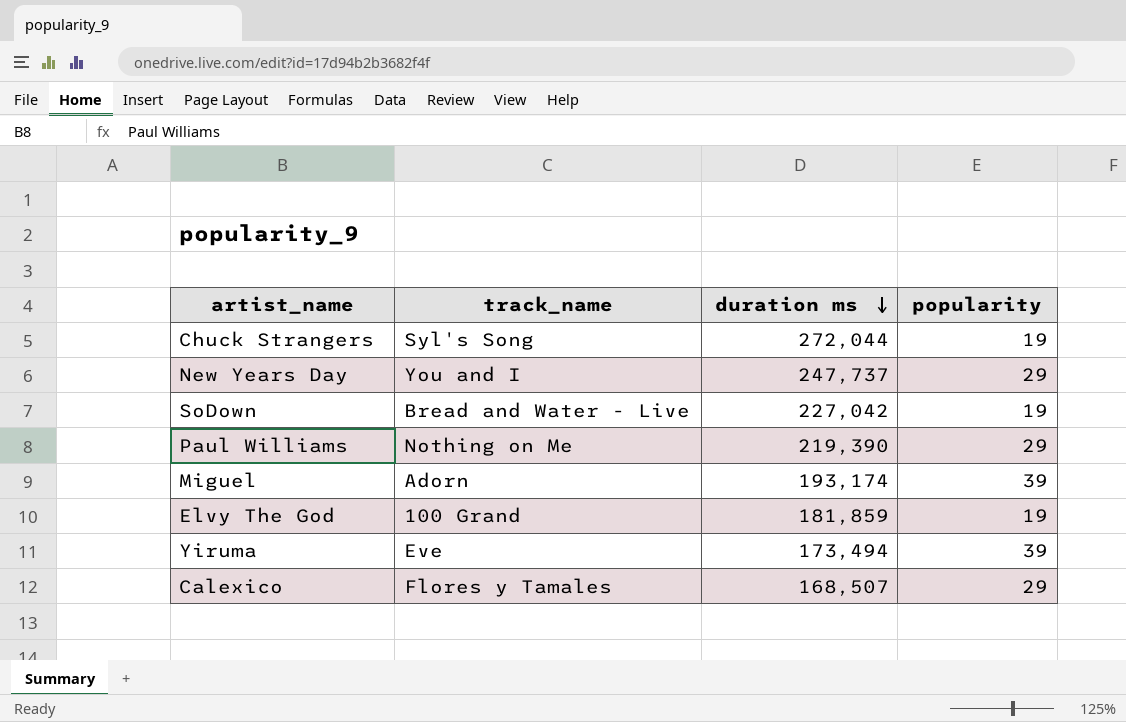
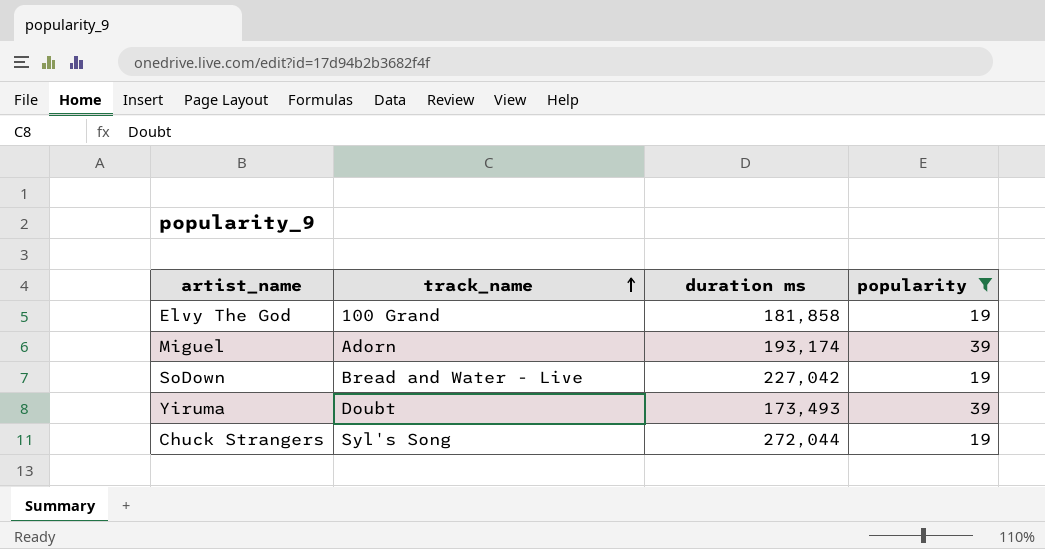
filter: none -> popularity != 29
row order: duration ms descending -> track_name ascending
Elvy The God | duration ms: 181,859 -> 181,858
Yiruma | track_name: Eve -> Doubt
Yiruma | duration ms: 173,494 -> 173,493

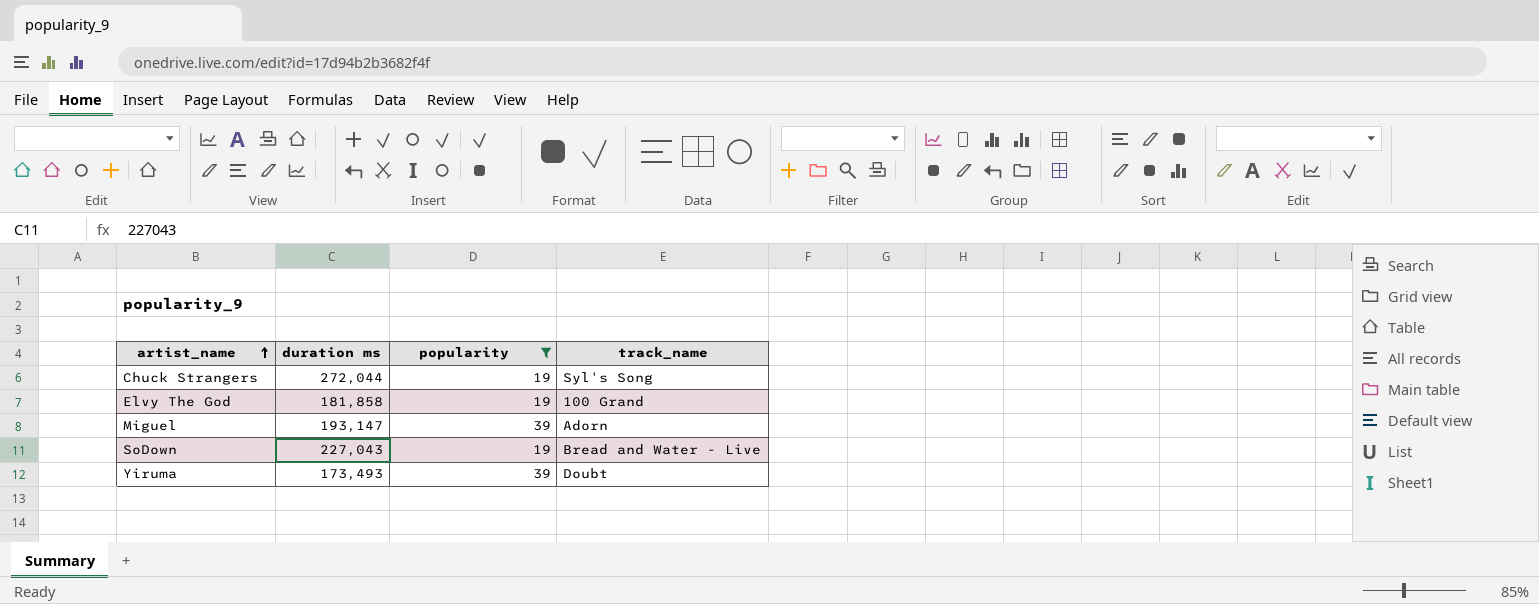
row order: track_name ascending -> artist_name ascending
column track_name | position: 2 -> 4
Miguel | duration ms: 193,174 -> 193,147
SoDown | duration ms: 227,042 -> 227,043

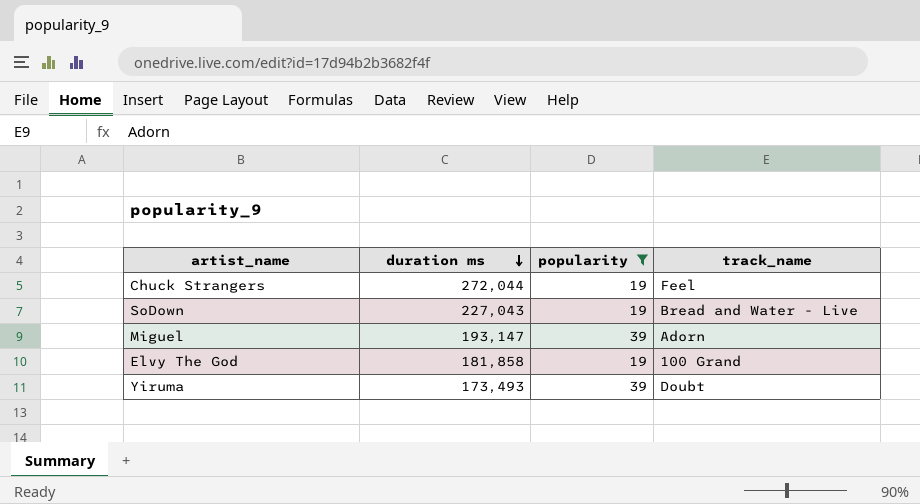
row order: artist_name ascending -> duration ms descending
Chuck Strangers | track_name: Syl's Song -> Feel

